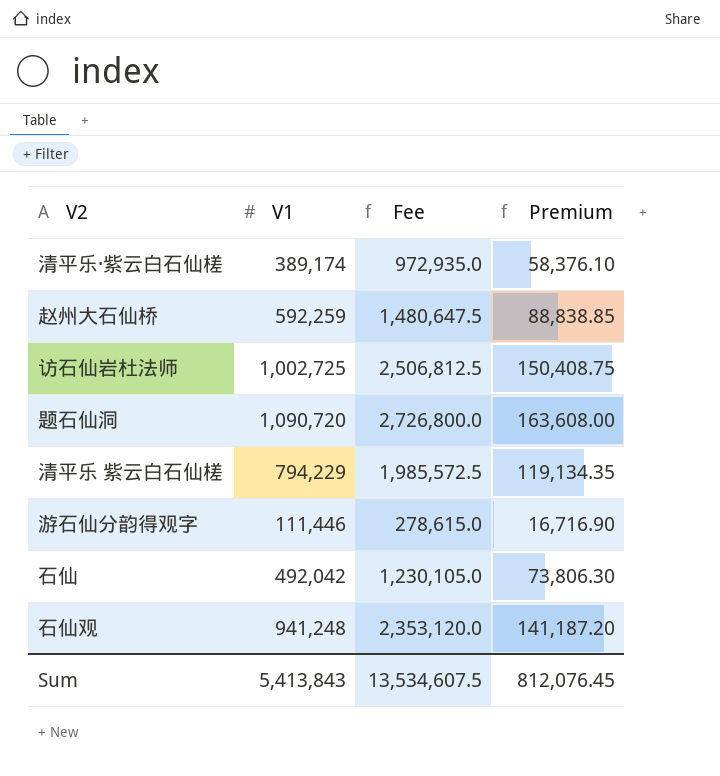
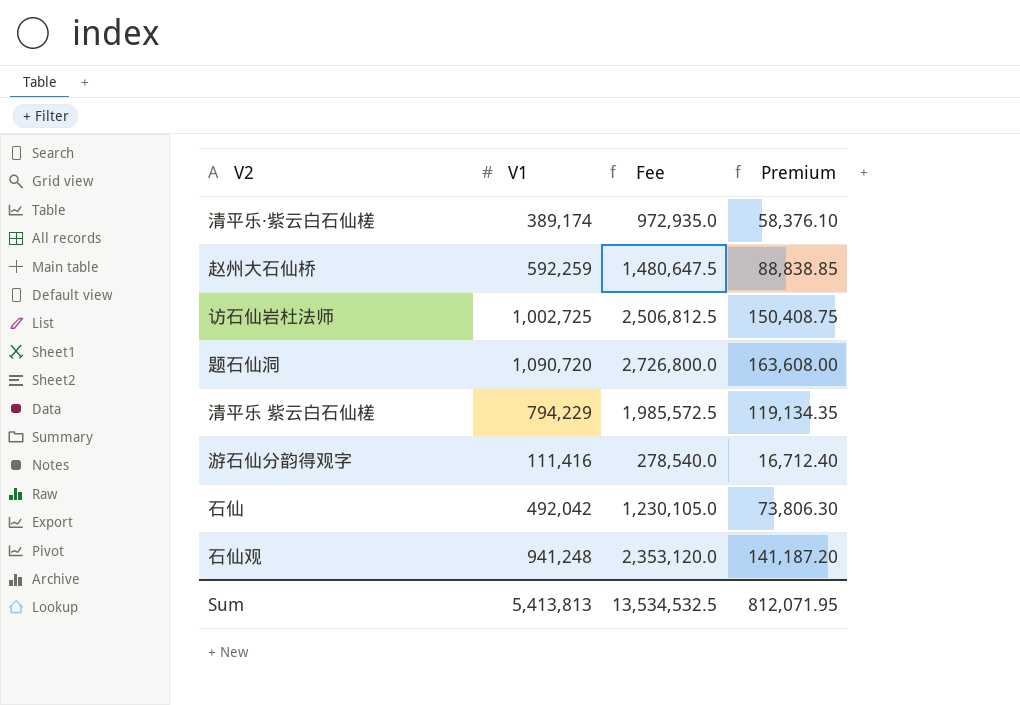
游石仙分韵得观字 | V1: 111,446 -> 111,416
游石仙分韵得观字 | Fee: 278,615.0 -> 278,540.0
游石仙分韵得观字 | Premium: 16,716.90 -> 16,712.40
Sum | V1: 5,413,843 -> 5,413,813
Sum | Fee: 13,534,607.5 -> 13,534,532.5
Sum | Premium: 812,076.45 -> 812,071.95

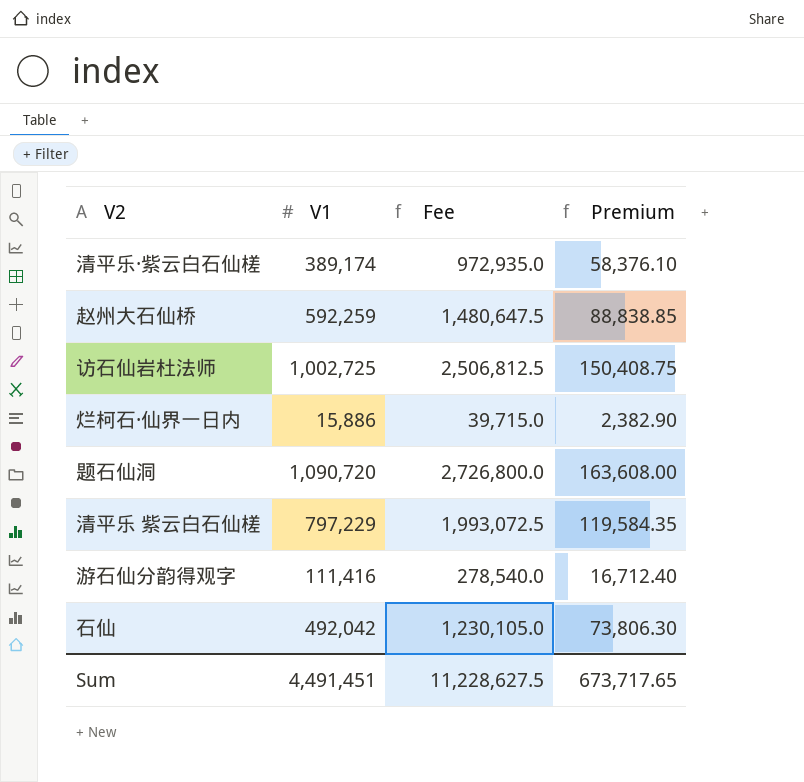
row 石仙观: 941,248 | 2,353,120.0 | 141,187.20 -> none
row 烂柯石·仙界一日内: none -> 15,886 | 39,715.0 | 2,382.90
清平乐 紫云白石仙槎 | V1: 794,229 -> 797,229
清平乐 紫云白石仙槎 | Fee: 1,985,572.5 -> 1,993,072.5
清平乐 紫云白石仙槎 | Premium: 119,134.35 -> 119,584.35
Sum | V1: 5,413,813 -> 4,491,451
Sum | Fee: 13,534,532.5 -> 11,228,627.5
Sum | Premium: 812,071.95 -> 673,717.65

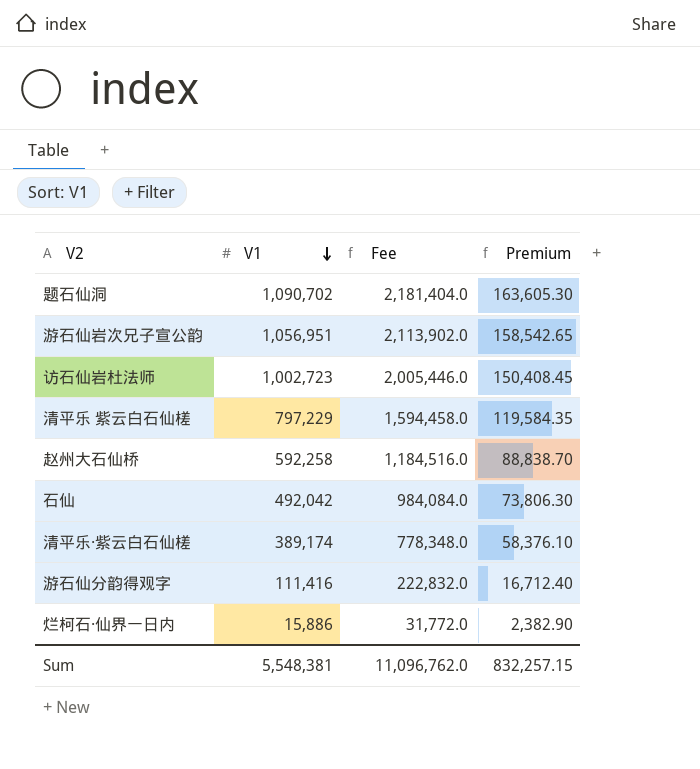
row order: none -> V1 descending
column Fee | formula: [V1] * 2.5 -> [V1] * 2
题石仙洞 | V1: 1,090,720 -> 1,090,702
题石仙洞 | Premium: 163,608.00 -> 163,605.30
row 游石仙岩次兄子宣公韵: none -> 1,056,951 | 2,113,902.0 | 158,542.65
访石仙岩杜法师 | V1: 1,002,725 -> 1,002,723
访石仙岩杜法师 | Premium: 150,408.75 -> 150,408.45
赵州大石仙桥 | V1: 592,259 -> 592,258
赵州大石仙桥 | Premium: 88,838.85 -> 88,838.70
Sum | V1: 4,491,451 -> 5,548,381
Sum | Fee: 11,228,627.5 -> 11,096,762.0
Sum | Premium: 673,717.65 -> 832,257.15

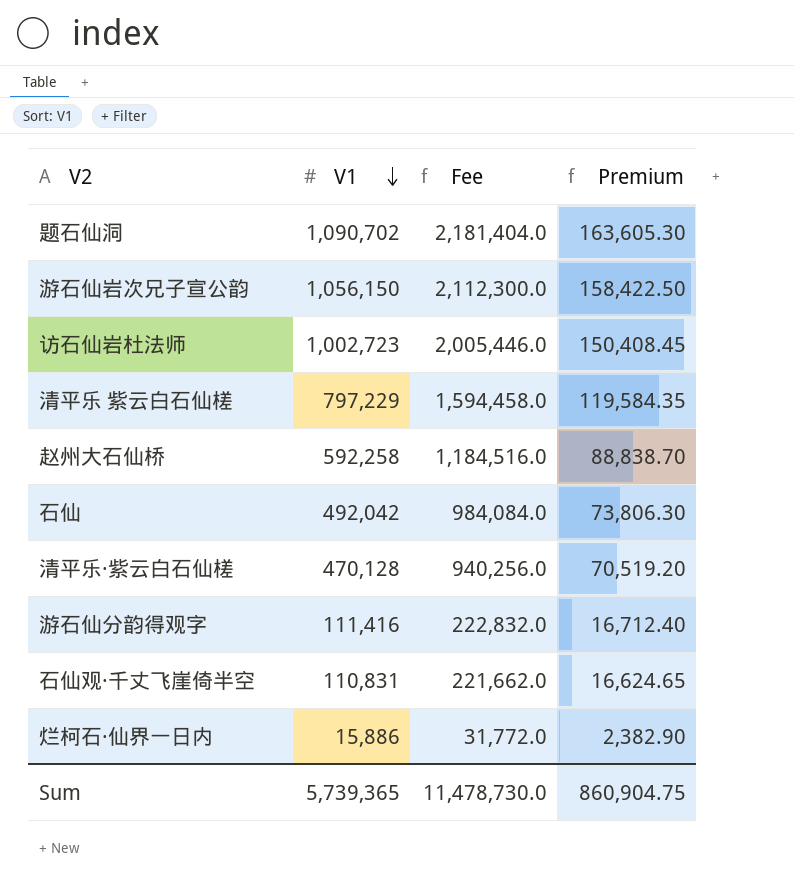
游石仙岩次兄子宣公韵 | V1: 1,056,951 -> 1,056,150
游石仙岩次兄子宣公韵 | Fee: 2,113,902.0 -> 2,112,300.0
游石仙岩次兄子宣公韵 | Premium: 158,542.65 -> 158,422.50
清平乐·紫云白石仙槎 | V1: 389,174 -> 470,128
清平乐·紫云白石仙槎 | Fee: 778,348.0 -> 940,256.0
清平乐·紫云白石仙槎 | Premium: 58,376.10 -> 70,519.20
row 石仙观·千丈飞崖倚半空: none -> 110,831 | 221,662.0 | 16,624.65
Sum | V1: 5,548,381 -> 5,739,365
Sum | Fee: 11,096,762.0 -> 11,478,730.0
Sum | Premium: 832,257.15 -> 860,904.75

